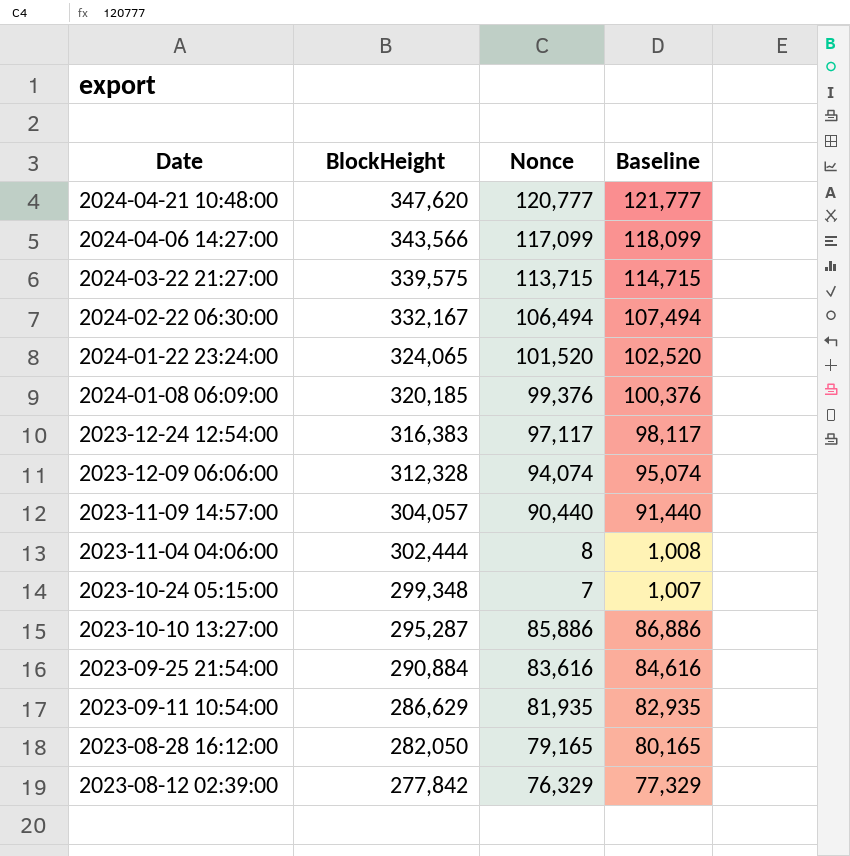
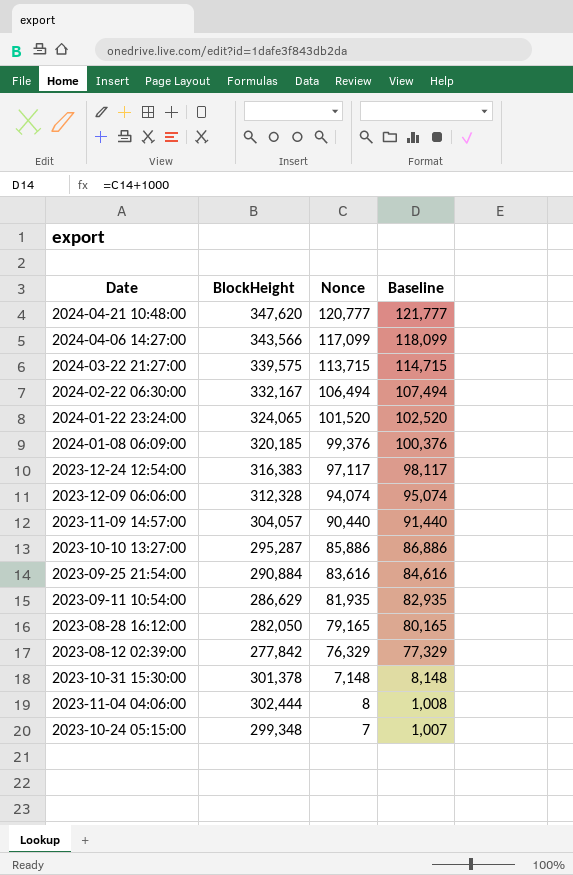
row order: Date descending -> Nonce descending
row 2023-10-31 15:30:00: none -> 301,378 | 7,148 | 8,148

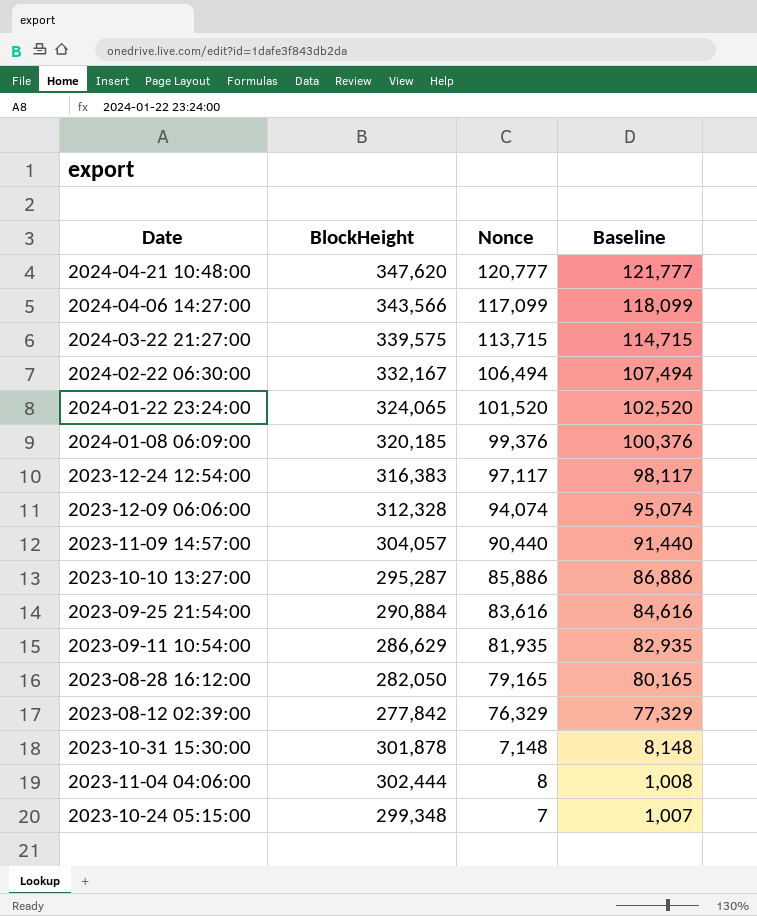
2023-10-31 15:30:00 | BlockHeight: 301,378 -> 301,878

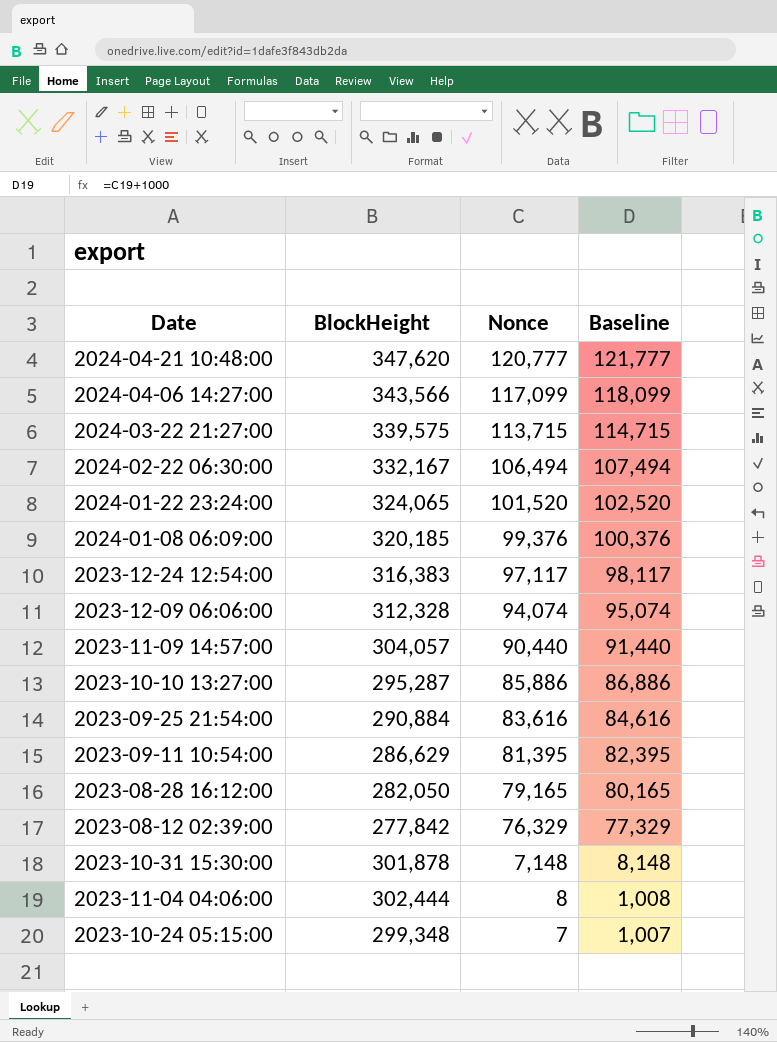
2023-09-11 10:54:00 | Nonce: 81,935 -> 81,395
2023-09-11 10:54:00 | Baseline: 82,935 -> 82,395

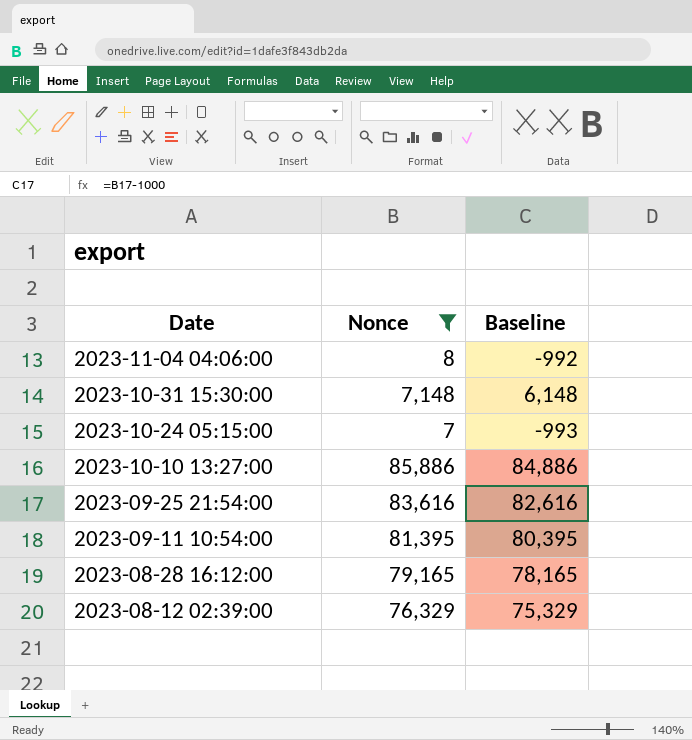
filter: none -> Nonce <= 85,886
row order: Nonce descending -> Date descending
column BlockHeight | position: 2 -> none
column Baseline | formula: [Nonce] + 1000 -> [Nonce] - 1000

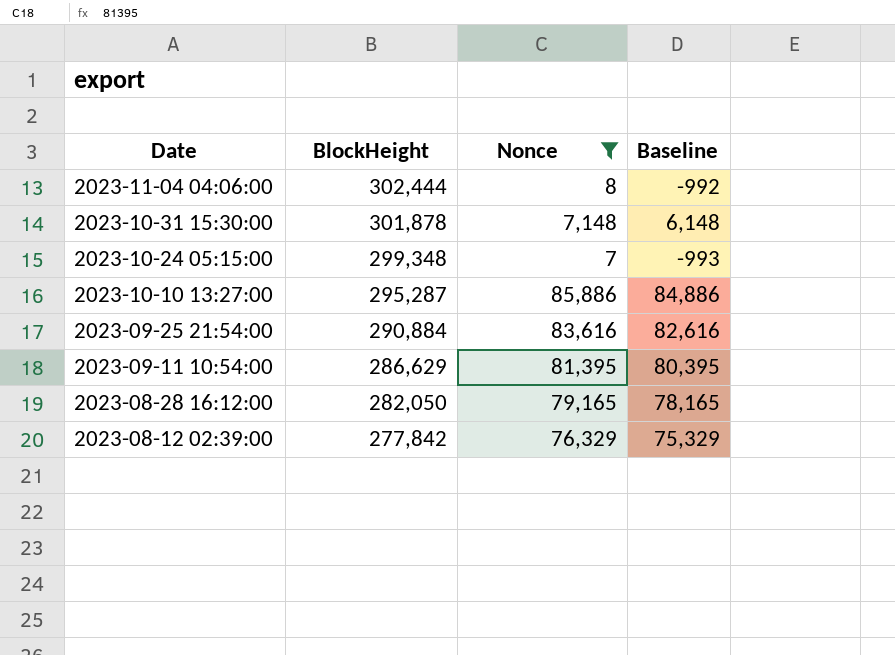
column BlockHeight | position: none -> 2

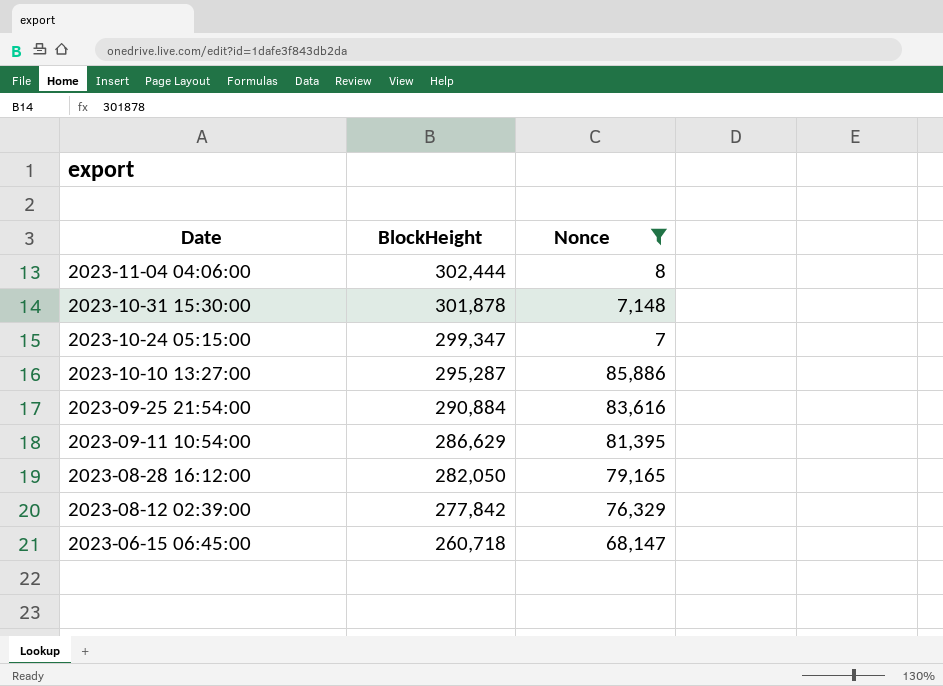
column Baseline | formula: [Nonce] - 1000 -> none
2023-10-24 05:15:00 | BlockHeight: 299,348 -> 299,347
row 2023-06-15 06:45:00: none -> 260,718 | 68,147

